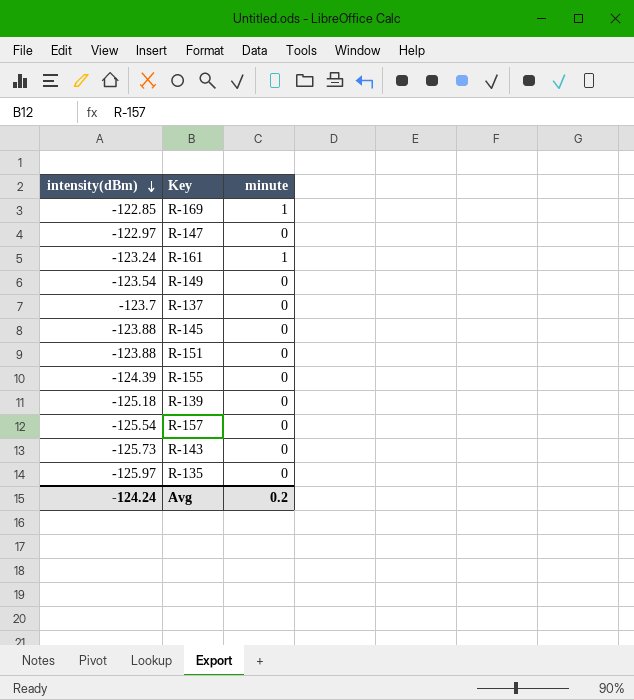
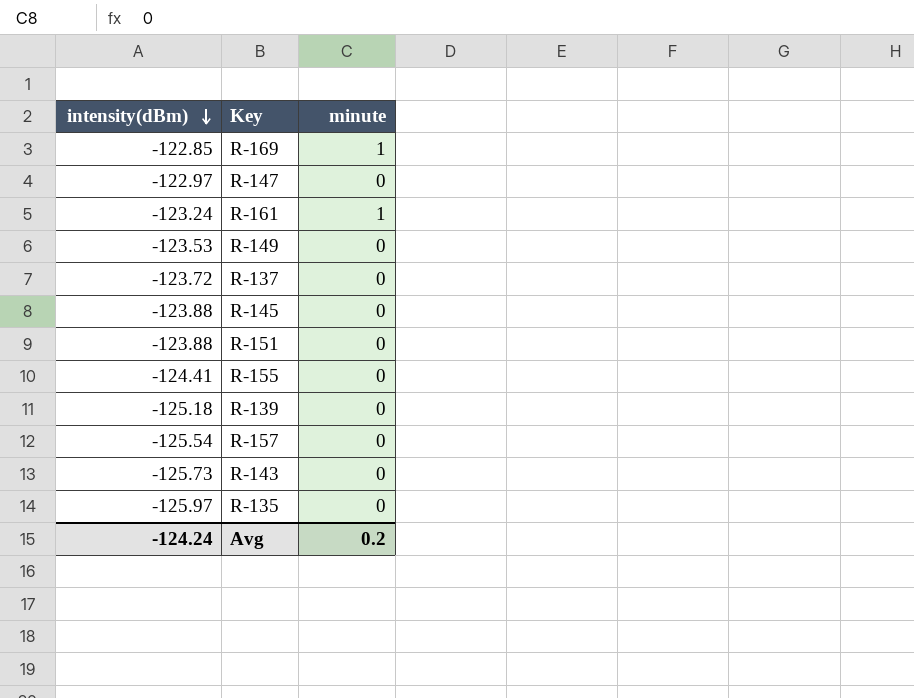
R-149 | intensity(dBm): -123.54 -> -123.53
R-137 | intensity(dBm): -123.7 -> -123.72
R-155 | intensity(dBm): -124.39 -> -124.41

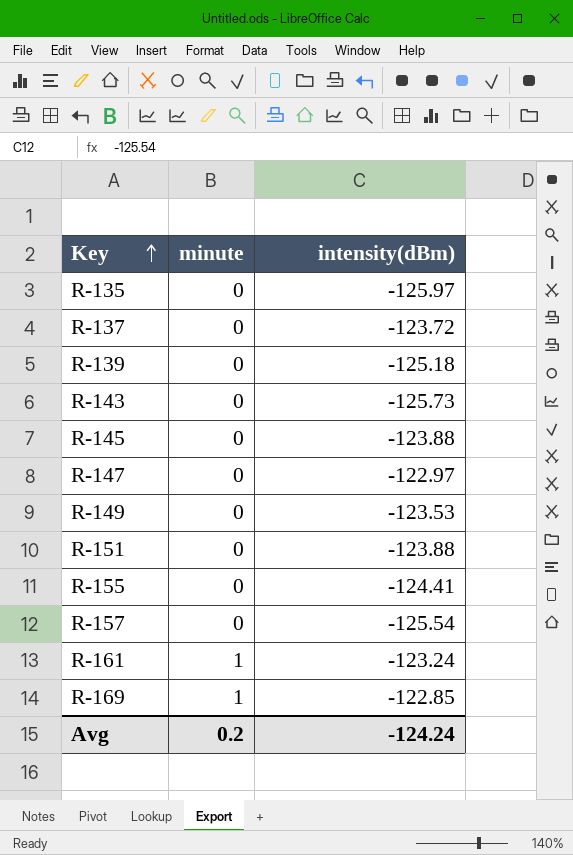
row order: intensity(dBm) descending -> Key ascending
column intensity(dBm) | position: 1 -> 3

